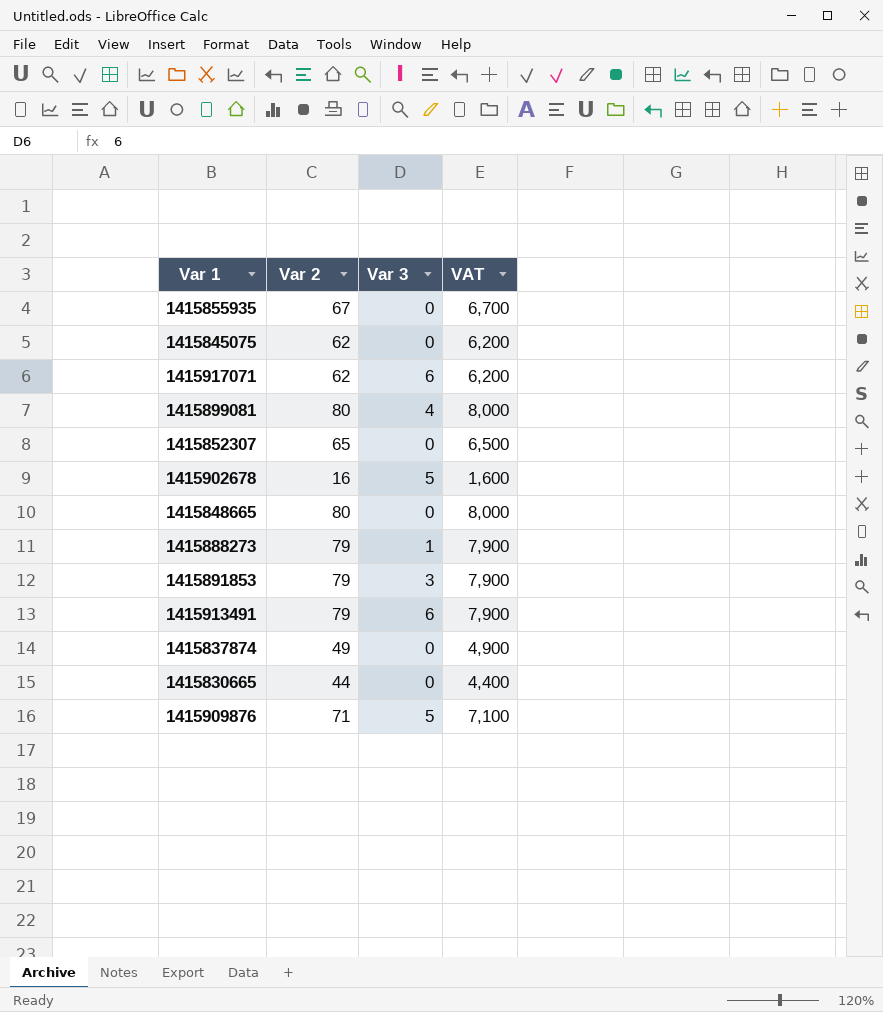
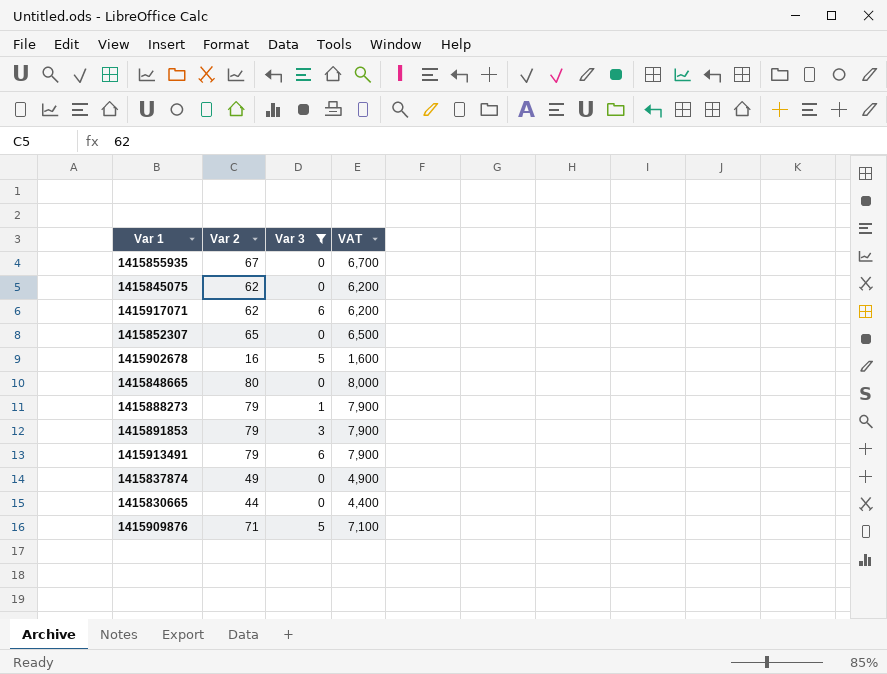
filter: none -> Var 3 != 4

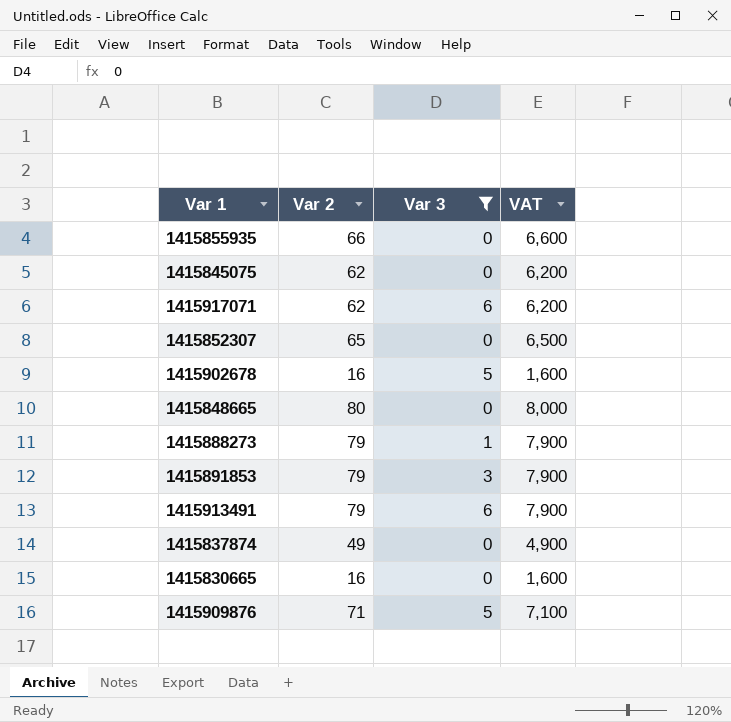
1415855935 | Var 2: 67 -> 66
1415855935 | VAT: 6,700 -> 6,600
1415830665 | Var 2: 44 -> 16
1415830665 | VAT: 4,400 -> 1,600

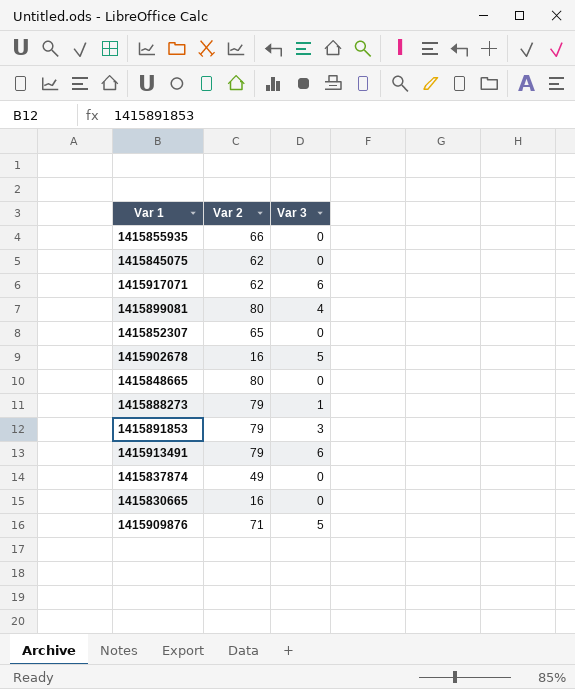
filter: Var 3 != 4 -> none
column VAT | formula: [Var 2] * 100 -> none

